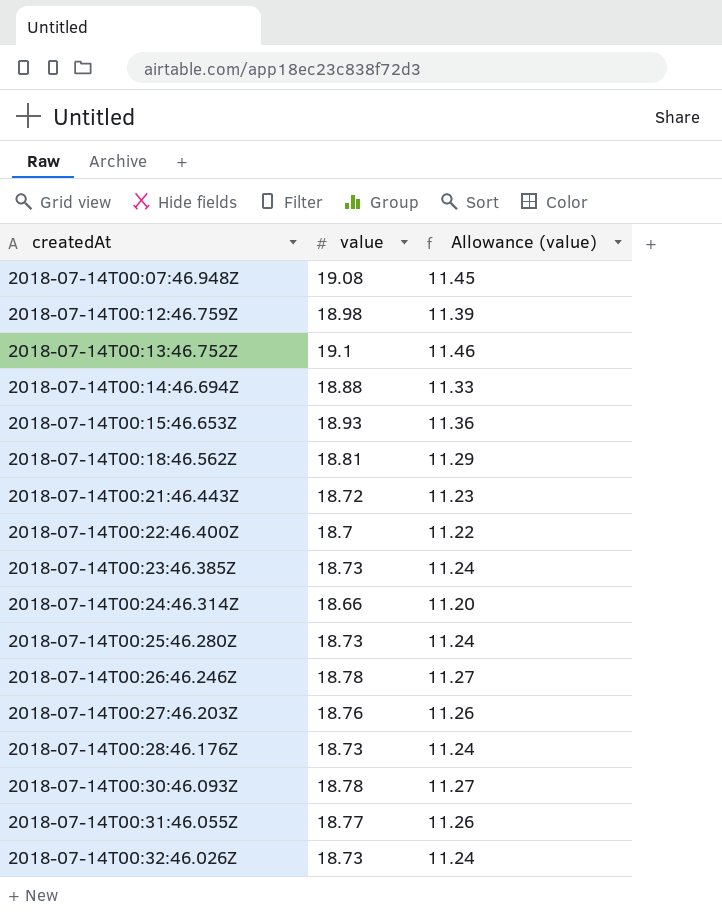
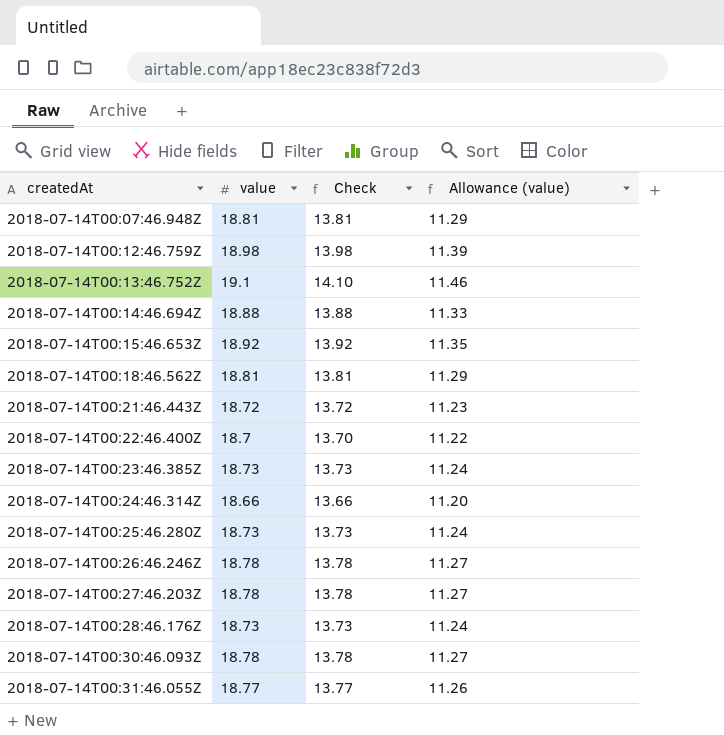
column Check | formula: none -> [value] - 5
row 2018-07-14T00:32:46.026Z: 18.73 | 11.24 -> none
2018-07-14T00:07:46.948Z | value: 19.08 -> 18.81
2018-07-14T00:07:46.948Z | Allowance (value): 11.45 -> 11.29
2018-07-14T00:15:46.653Z | value: 18.93 -> 18.92
2018-07-14T00:15:46.653Z | Allowance (value): 11.36 -> 11.35
2018-07-14T00:27:46.203Z | value: 18.76 -> 18.78
2018-07-14T00:27:46.203Z | Allowance (value): 11.26 -> 11.27

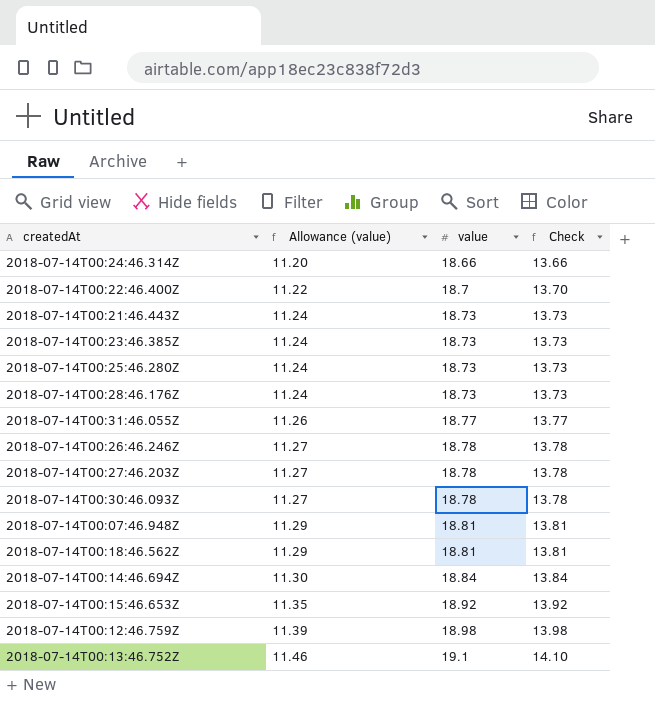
row order: createdAt ascending -> Allowance (value) ascending
column Allowance (value) | position: 4 -> 2
2018-07-14T00:21:46.443Z | Allowance (value): 11.23 -> 11.24
2018-07-14T00:21:46.443Z | value: 18.72 -> 18.73
2018-07-14T00:21:46.443Z | Check: 13.72 -> 13.73
2018-07-14T00:14:46.694Z | Allowance (value): 11.33 -> 11.30
2018-07-14T00:14:46.694Z | value: 18.88 -> 18.84
2018-07-14T00:14:46.694Z | Check: 13.88 -> 13.84

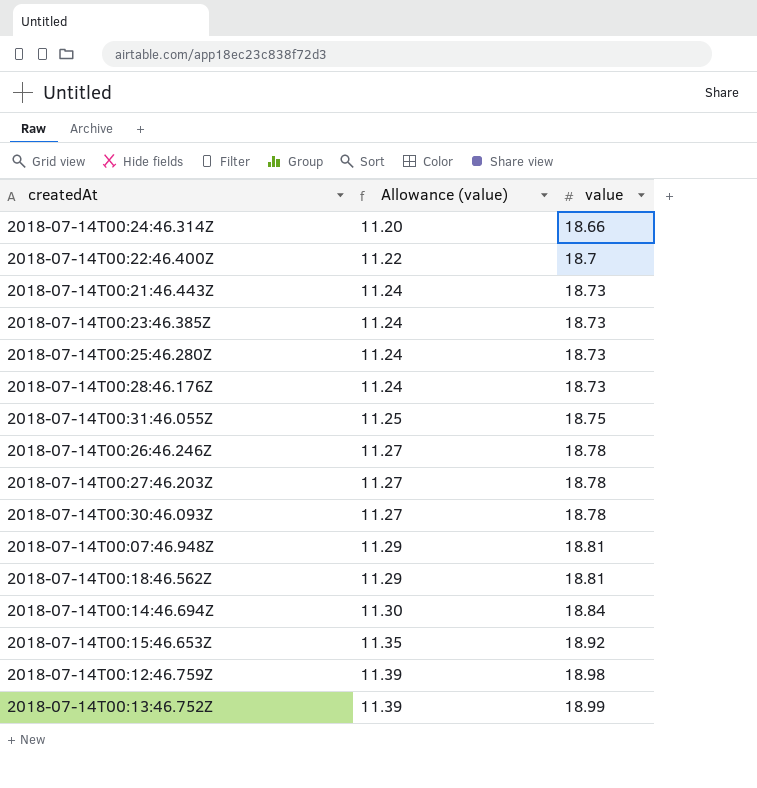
column Check | formula: [value] - 5 -> none
2018-07-14T00:31:46.055Z | Allowance (value): 11.26 -> 11.25
2018-07-14T00:31:46.055Z | value: 18.77 -> 18.75
2018-07-14T00:13:46.752Z | Allowance (value): 11.46 -> 11.39
2018-07-14T00:13:46.752Z | value: 19.1 -> 18.99

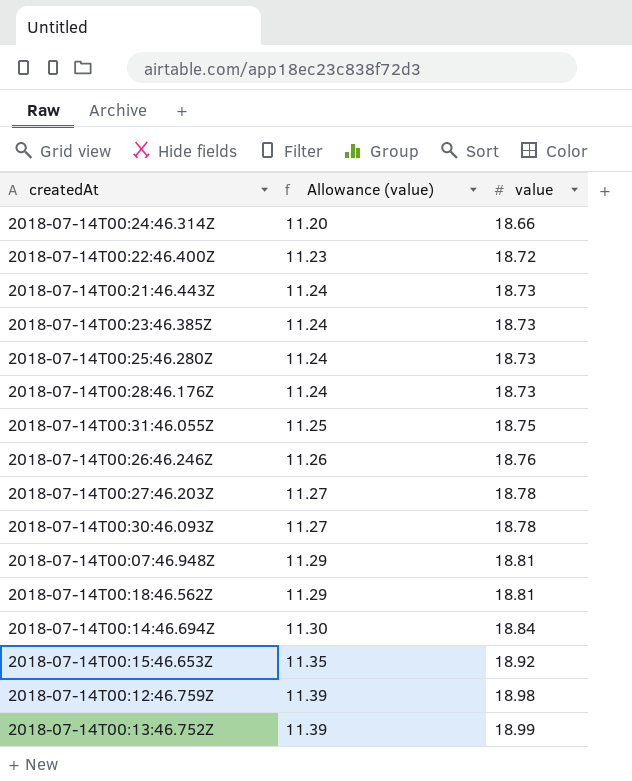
2018-07-14T00:22:46.400Z | Allowance (value): 11.22 -> 11.23
2018-07-14T00:22:46.400Z | value: 18.7 -> 18.72
2018-07-14T00:26:46.246Z | Allowance (value): 11.27 -> 11.26
2018-07-14T00:26:46.246Z | value: 18.78 -> 18.76

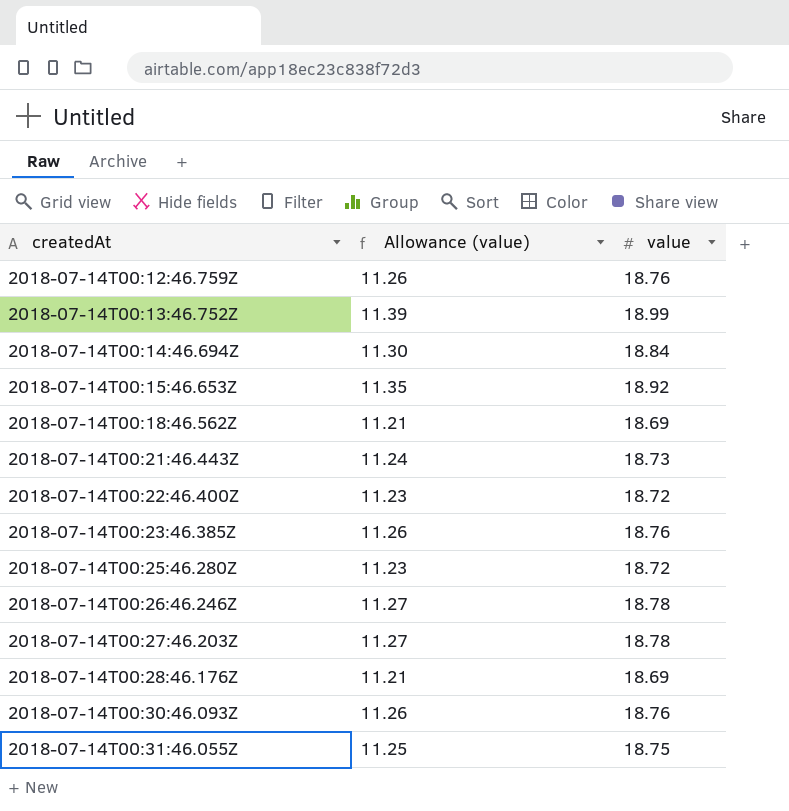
row order: Allowance (value) ascending -> createdAt ascending
row 2018-07-14T00:24:46.314Z: 11.20 | 18.66 -> none
row 2018-07-14T00:07:46.948Z: 11.29 | 18.81 -> none
2018-07-14T00:12:46.759Z | Allowance (value): 11.39 -> 11.26
2018-07-14T00:12:46.759Z | value: 18.98 -> 18.76
2018-07-14T00:18:46.562Z | Allowance (value): 11.29 -> 11.21
2018-07-14T00:18:46.562Z | value: 18.81 -> 18.69
2018-07-14T00:23:46.385Z | Allowance (value): 11.24 -> 11.26
2018-07-14T00:23:46.385Z | value: 18.73 -> 18.76
2018-07-14T00:25:46.280Z | Allowance (value): 11.24 -> 11.23
2018-07-14T00:25:46.280Z | value: 18.73 -> 18.72
2018-07-14T00:26:46.246Z | Allowance (value): 11.26 -> 11.27
2018-07-14T00:26:46.246Z | value: 18.76 -> 18.78
2018-07-14T00:28:46.176Z | Allowance (value): 11.24 -> 11.21
2018-07-14T00:28:46.176Z | value: 18.73 -> 18.69
2018-07-14T00:30:46.093Z | Allowance (value): 11.27 -> 11.26
2018-07-14T00:30:46.093Z | value: 18.78 -> 18.76

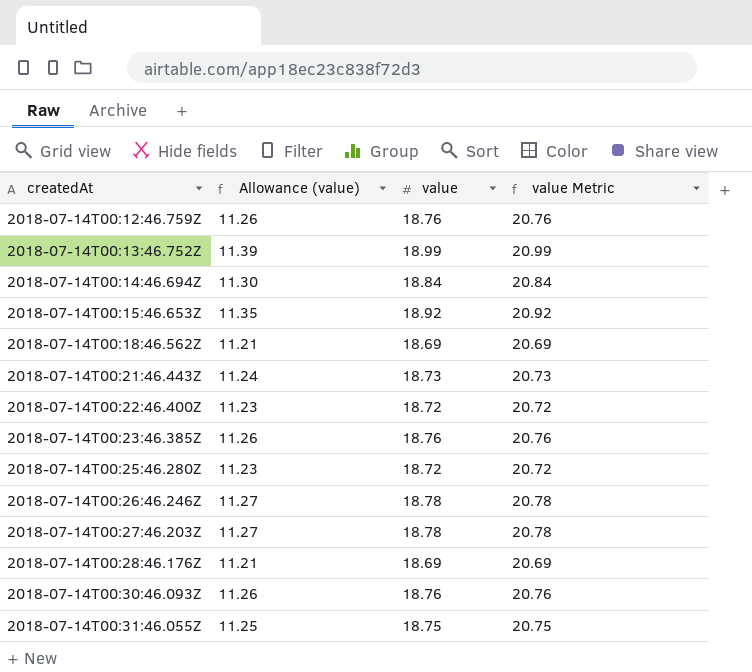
column value Metric | formula: none -> [value] + 2

